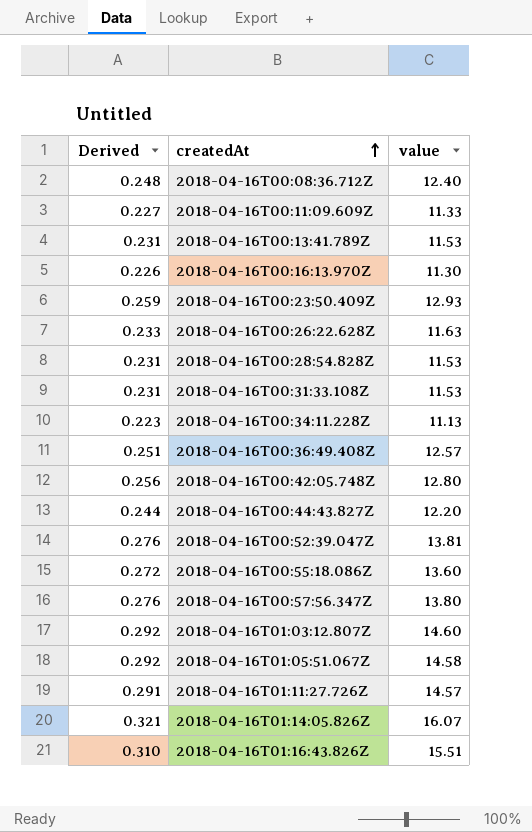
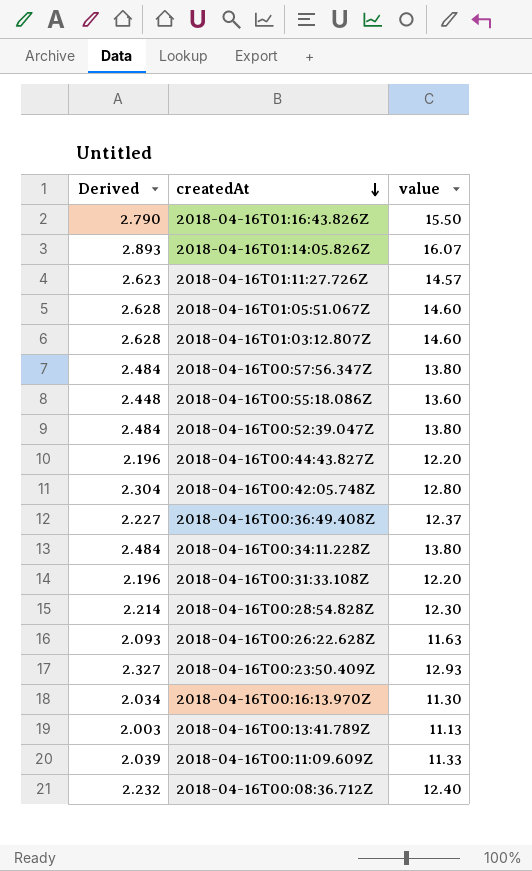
row order: createdAt ascending -> createdAt descending
column Derived | formula: [value] * 0.02 -> [value] * 0.18
2018-04-16T01:16:43.826Z | value: 15.51 -> 15.50
2018-04-16T01:05:51.067Z | value: 14.58 -> 14.60
2018-04-16T00:52:39.047Z | value: 13.81 -> 13.80
2018-04-16T00:36:49.408Z | value: 12.57 -> 12.37
2018-04-16T00:34:11.228Z | value: 11.13 -> 13.80
2018-04-16T00:31:33.108Z | value: 11.53 -> 12.20
2018-04-16T00:28:54.828Z | value: 11.53 -> 12.30
2018-04-16T00:13:41.789Z | value: 11.53 -> 11.13

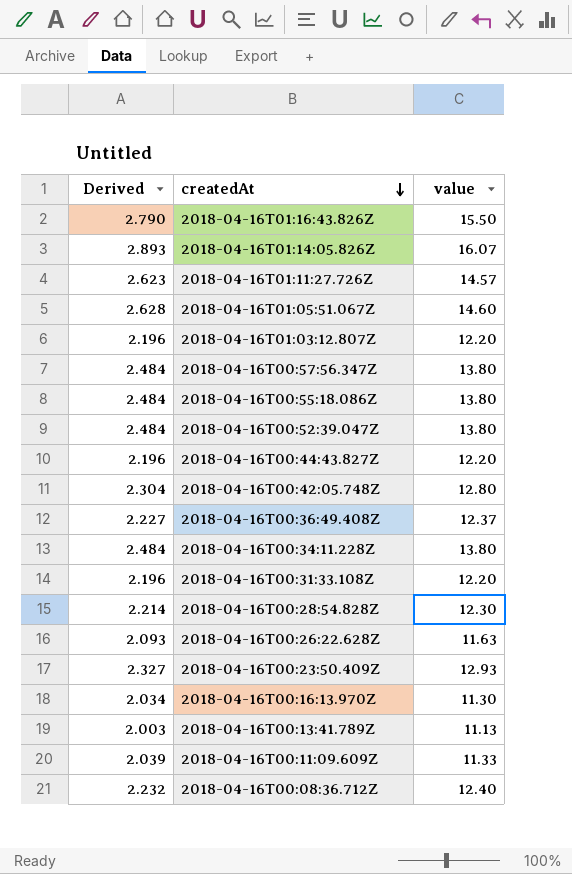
2018-04-16T01:03:12.807Z | Derived: 2.628 -> 2.196
2018-04-16T01:03:12.807Z | value: 14.60 -> 12.20
2018-04-16T00:55:18.086Z | Derived: 2.448 -> 2.484
2018-04-16T00:55:18.086Z | value: 13.60 -> 13.80

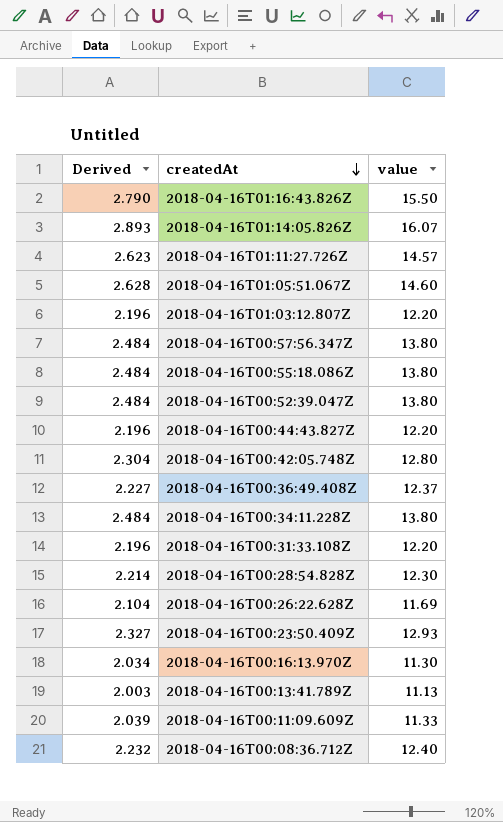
2018-04-16T00:26:22.628Z | Derived: 2.093 -> 2.104
2018-04-16T00:26:22.628Z | value: 11.63 -> 11.69

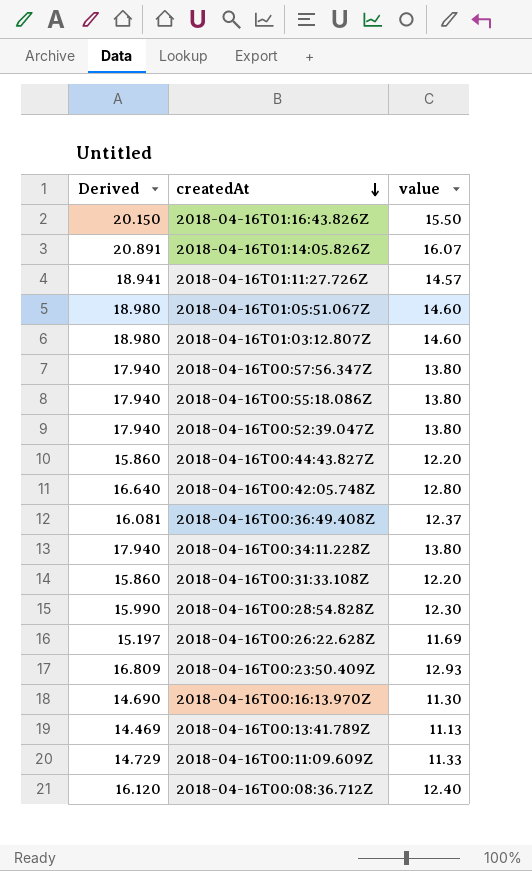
column Derived | formula: [value] * 0.18 -> [value] * 1.3
2018-04-16T01:03:12.807Z | value: 12.20 -> 14.60

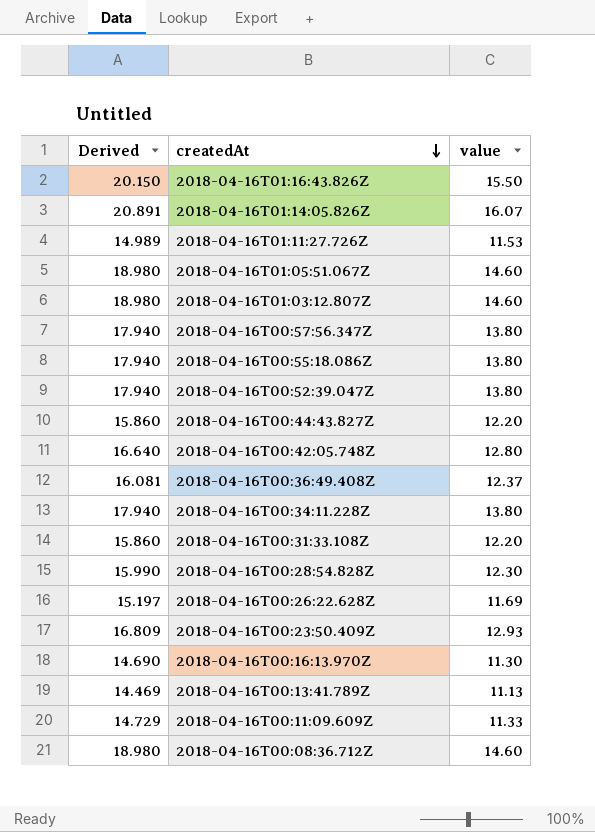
2018-04-16T01:11:27.726Z | Derived: 18.941 -> 14.989
2018-04-16T01:11:27.726Z | value: 14.57 -> 11.53
2018-04-16T00:08:36.712Z | Derived: 16.120 -> 18.980
2018-04-16T00:08:36.712Z | value: 12.40 -> 14.60

